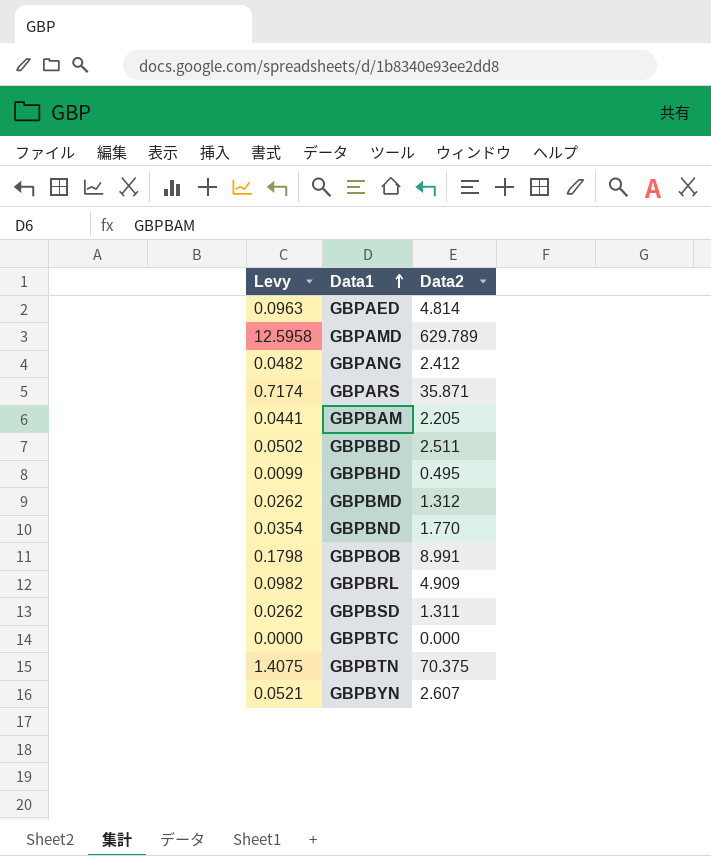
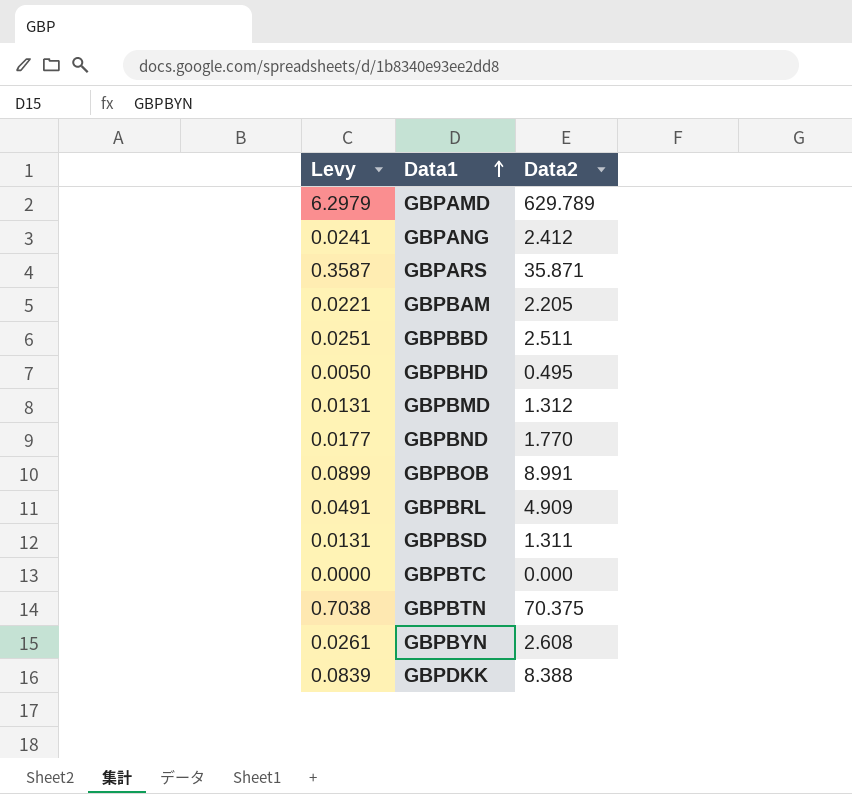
column Levy | formula: [Data2] * 0.02 -> [Data2] * 0.01
row GBPAED: 0.0963 | 4.814 -> none
GBPBYN | Data2: 2.607 -> 2.608
row GBPDKK: none -> 0.0839 | 8.388

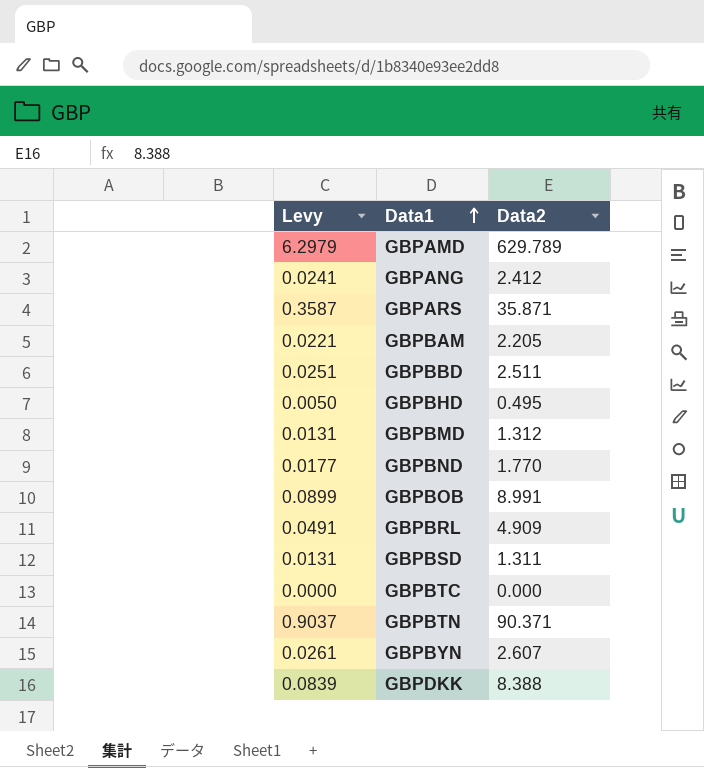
GBPBTN | Levy: 0.7038 -> 0.9037
GBPBTN | Data2: 70.375 -> 90.371
GBPBYN | Data2: 2.608 -> 2.607

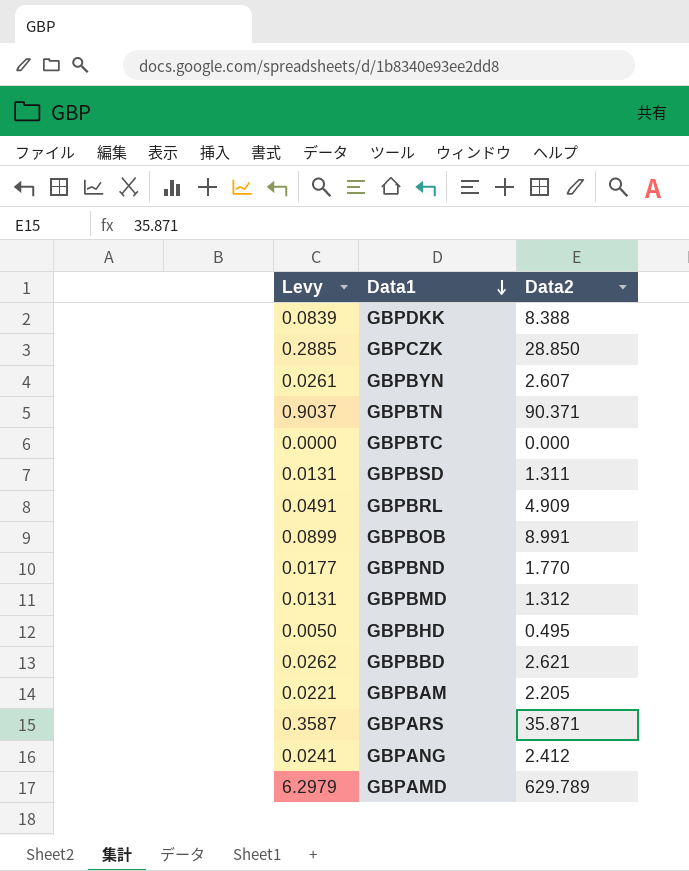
row order: Data1 ascending -> Data1 descending
row GBPCZK: none -> 0.2885 | 28.850
GBPBBD | Levy: 0.0251 -> 0.0262
GBPBBD | Data2: 2.511 -> 2.621

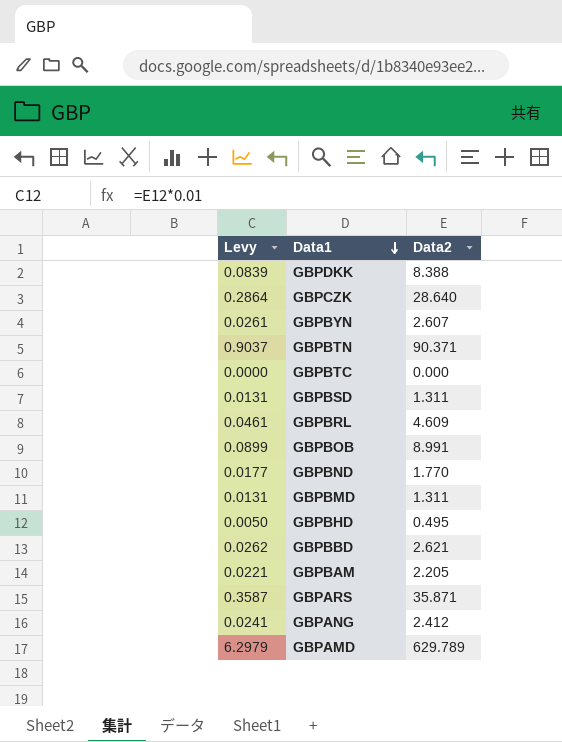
GBPCZK | Levy: 0.2885 -> 0.2864
GBPCZK | Data2: 28.850 -> 28.640
GBPBRL | Levy: 0.0491 -> 0.0461
GBPBRL | Data2: 4.909 -> 4.609
GBPBMD | Data2: 1.312 -> 1.311

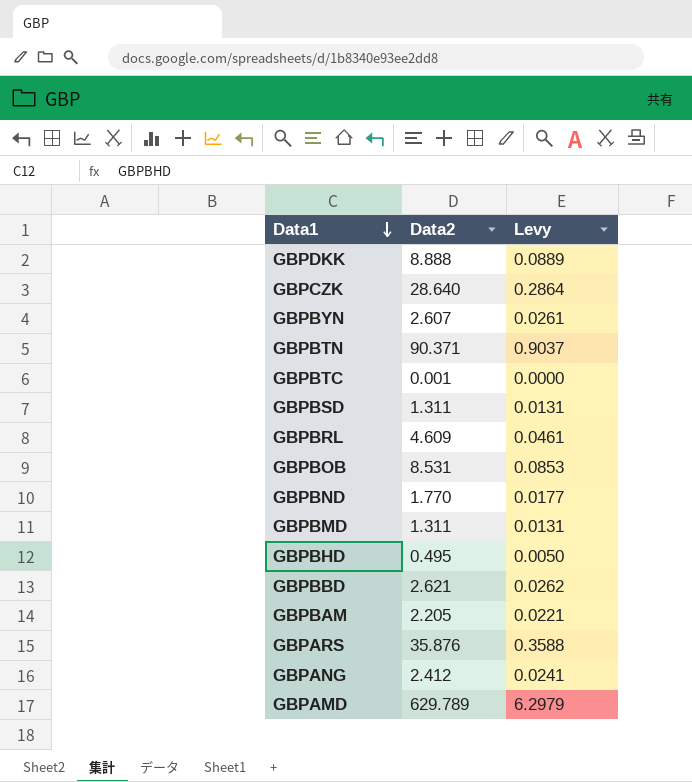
column Levy | position: 1 -> 3
GBPDKK | Data2: 8.388 -> 8.888
GBPDKK | Levy: 0.0839 -> 0.0889
GBPBTC | Data2: 0.000 -> 0.001
GBPBOB | Data2: 8.991 -> 8.531
GBPBOB | Levy: 0.0899 -> 0.0853
GBPARS | Data2: 35.871 -> 35.876
GBPARS | Levy: 0.3587 -> 0.3588

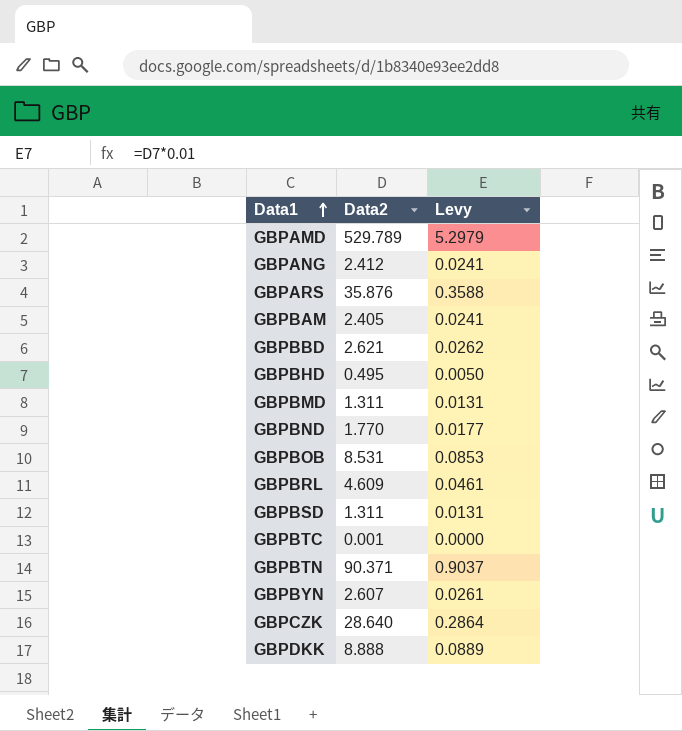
row order: Data1 descending -> Data1 ascending
GBPAMD | Data2: 629.789 -> 529.789
GBPAMD | Levy: 6.2979 -> 5.2979
GBPBAM | Data2: 2.205 -> 2.405
GBPBAM | Levy: 0.0221 -> 0.0241

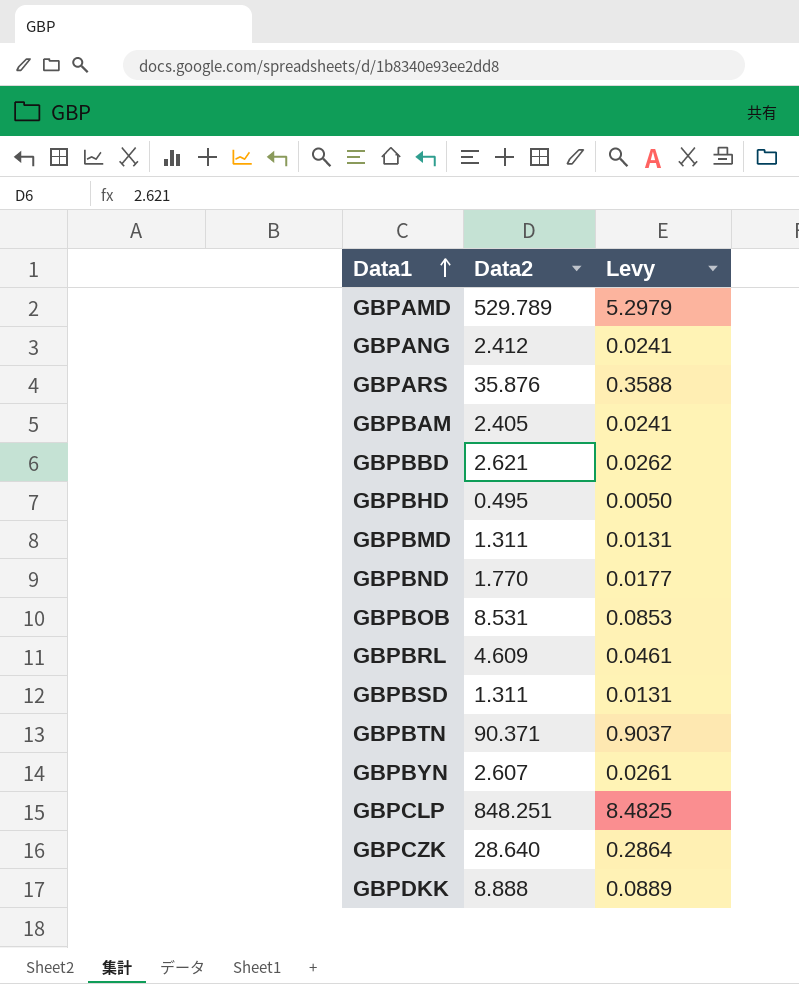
row GBPBTC: 0.001 | 0.0000 -> none
row GBPCLP: none -> 848.251 | 8.4825

